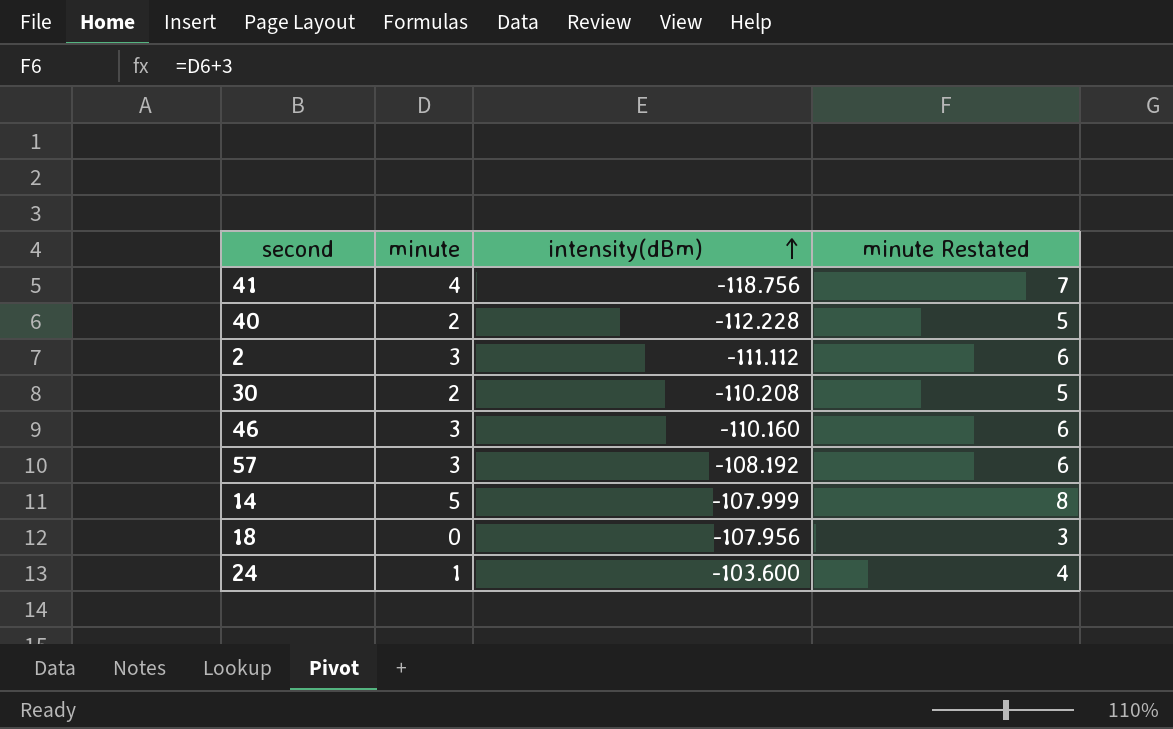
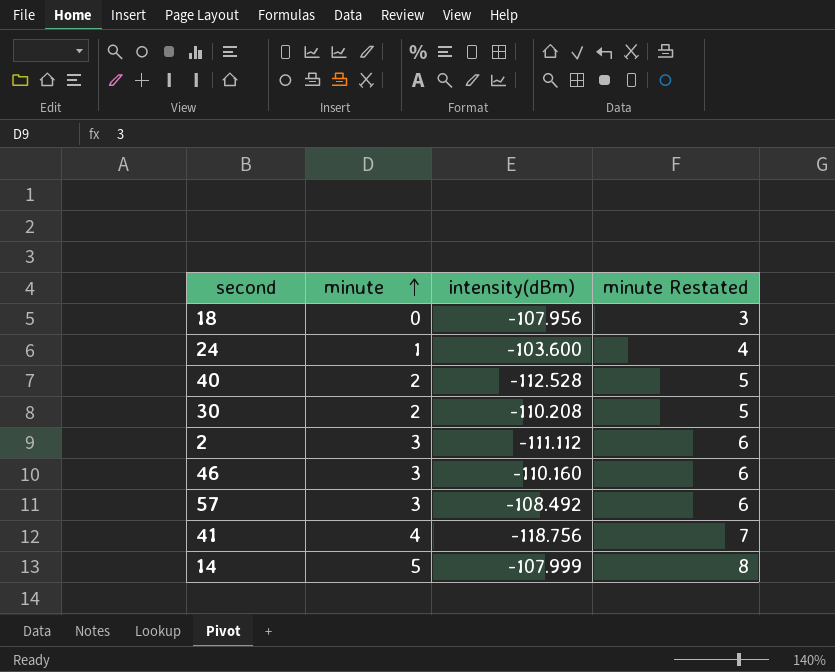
row order: intensity(dBm) ascending -> minute ascending
40 | intensity(dBm): -112.228 -> -112.528
57 | intensity(dBm): -108.192 -> -108.492

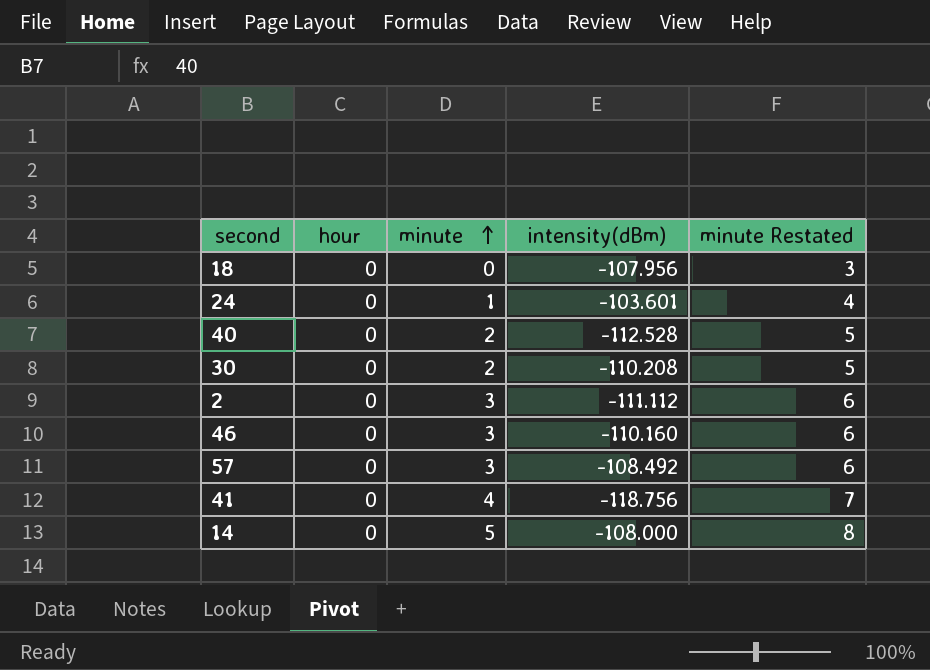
column hour | position: none -> 2
24 | intensity(dBm): -103.600 -> -103.601
14 | intensity(dBm): -107.999 -> -108.000

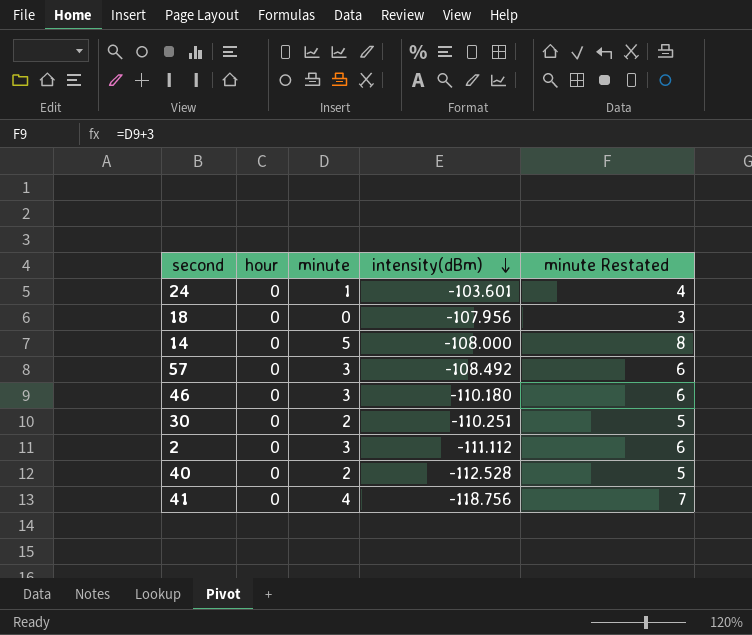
row order: minute ascending -> intensity(dBm) descending
46 | intensity(dBm): -110.160 -> -110.180
30 | intensity(dBm): -110.208 -> -110.251

